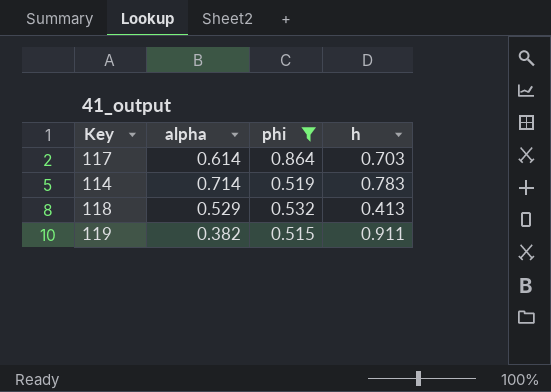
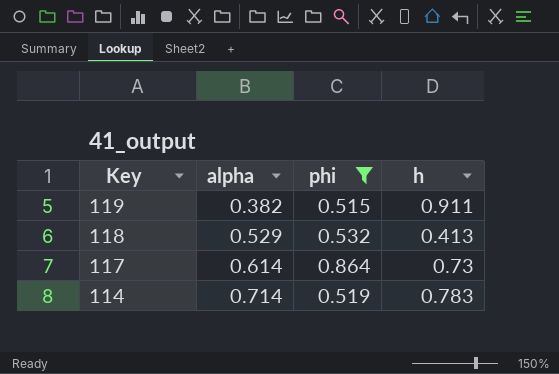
row order: none -> Key descending
117 | h: 0.703 -> 0.73

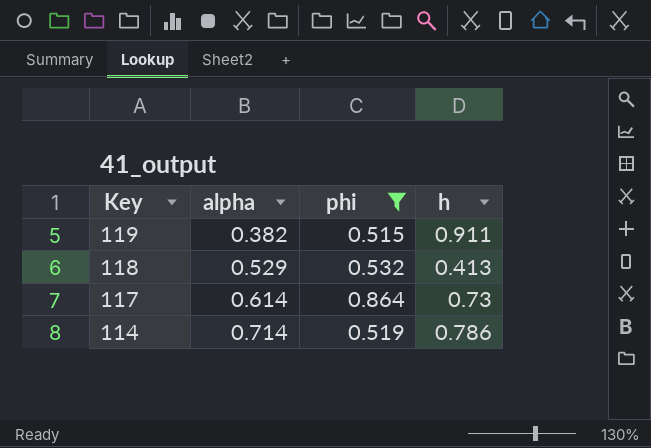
114 | h: 0.783 -> 0.786

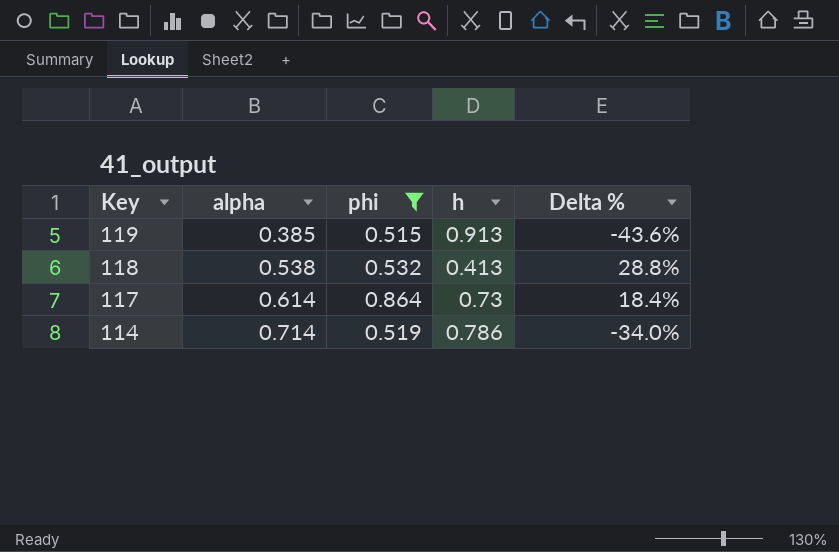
column Delta % | formula: none -> ([phi] - [h]) / [h]
119 | alpha: 0.382 -> 0.385
119 | h: 0.911 -> 0.913
118 | alpha: 0.529 -> 0.538

